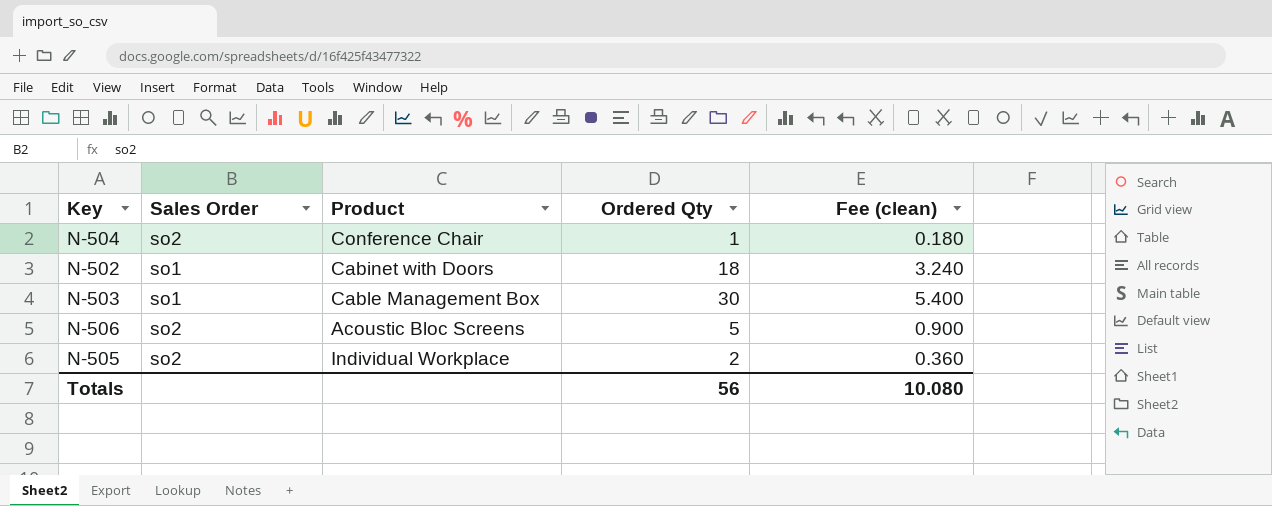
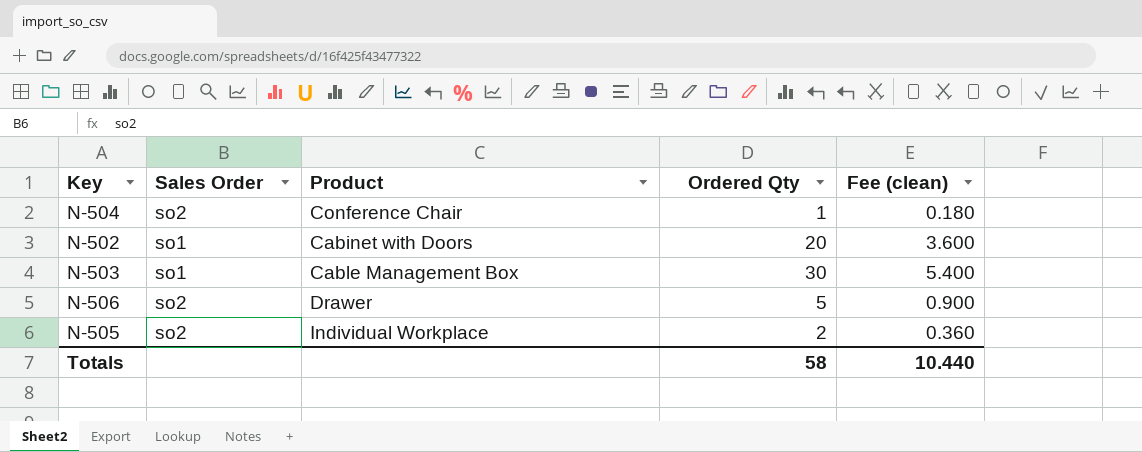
N-502 | Ordered Qty: 18 -> 20
N-502 | Fee (clean): 3.240 -> 3.600
N-506 | Product: Acoustic Bloc Screens -> Drawer
Totals | Ordered Qty: 56 -> 58
Totals | Fee (clean): 10.080 -> 10.440

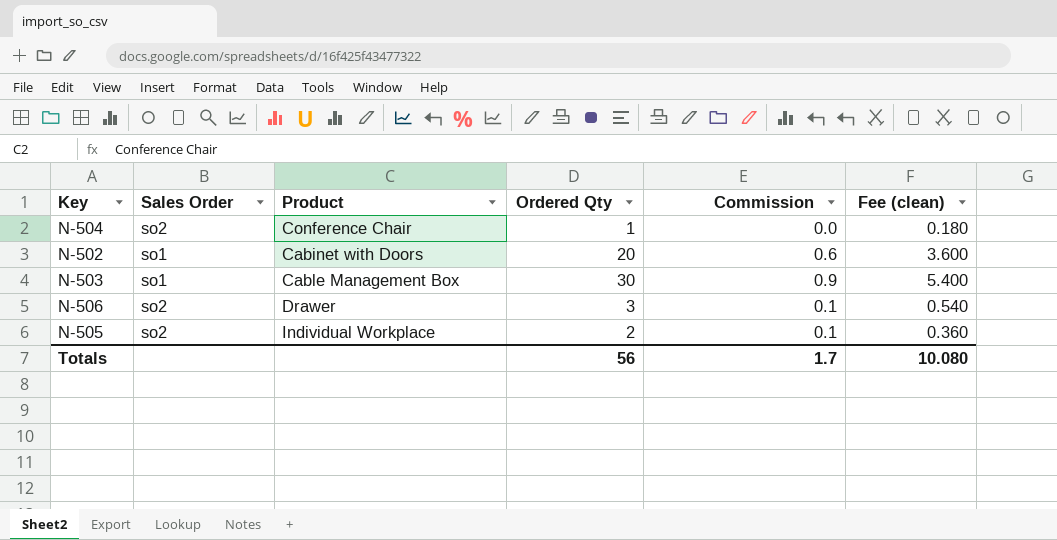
column Commission | formula: none -> [Ordered Qty] * 0.03
N-506 | Ordered Qty: 5 -> 3
N-506 | Fee (clean): 0.900 -> 0.540
Totals | Ordered Qty: 58 -> 56
Totals | Fee (clean): 10.440 -> 10.080

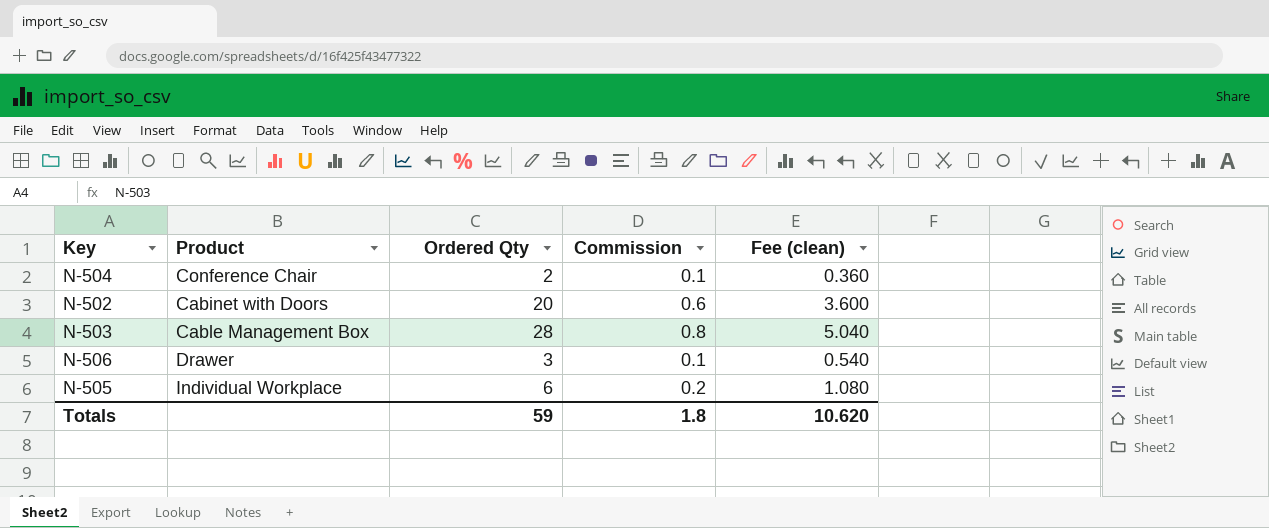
column Sales Order | position: 2 -> none
N-504 | Ordered Qty: 1 -> 2
N-504 | Commission: 0.0 -> 0.1
N-504 | Fee (clean): 0.180 -> 0.360
N-503 | Ordered Qty: 30 -> 28
N-503 | Commission: 0.9 -> 0.8
N-503 | Fee (clean): 5.400 -> 5.040
N-505 | Ordered Qty: 2 -> 6
N-505 | Commission: 0.1 -> 0.2
N-505 | Fee (clean): 0.360 -> 1.080
Totals | Ordered Qty: 56 -> 59
Totals | Commission: 1.7 -> 1.8
Totals | Fee (clean): 10.080 -> 10.620

